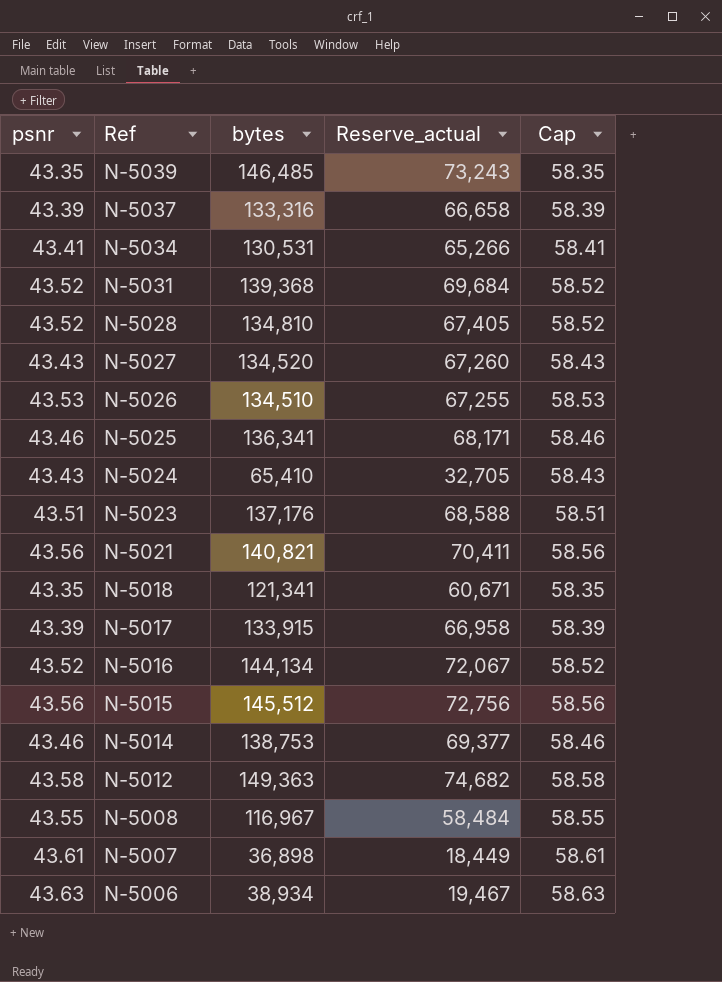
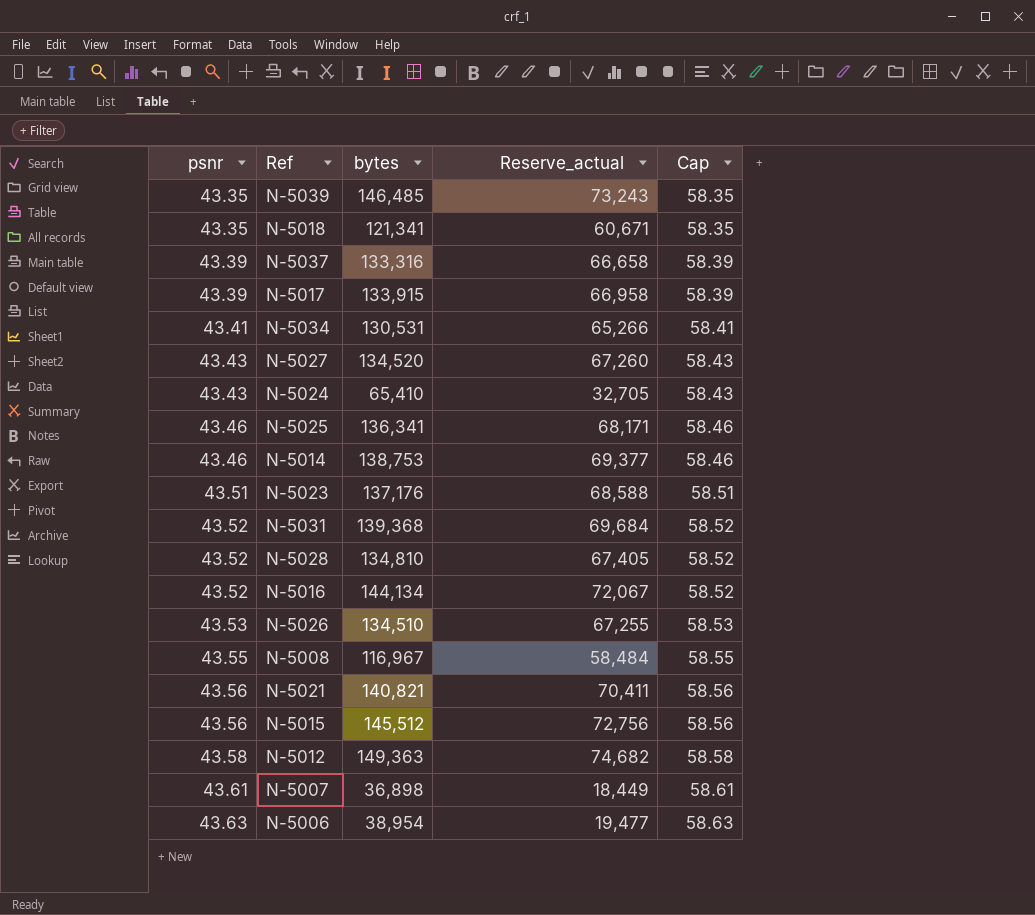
row order: Ref descending -> psnr ascending
N-5006 | bytes: 38,934 -> 38,954
N-5006 | Reserve_actual: 19,467 -> 19,477

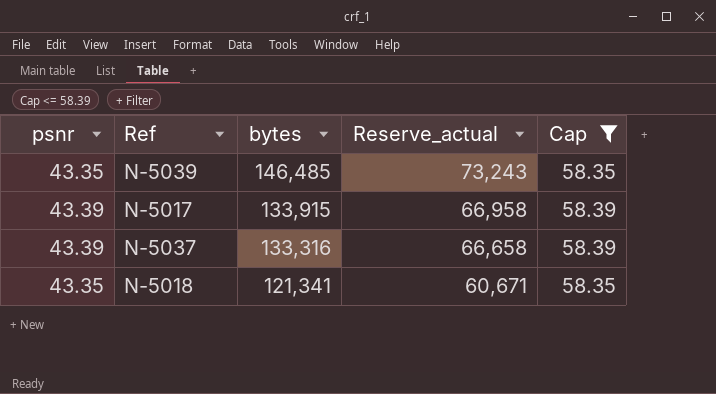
filter: none -> Cap <= 58.39
row order: psnr ascending -> bytes descending

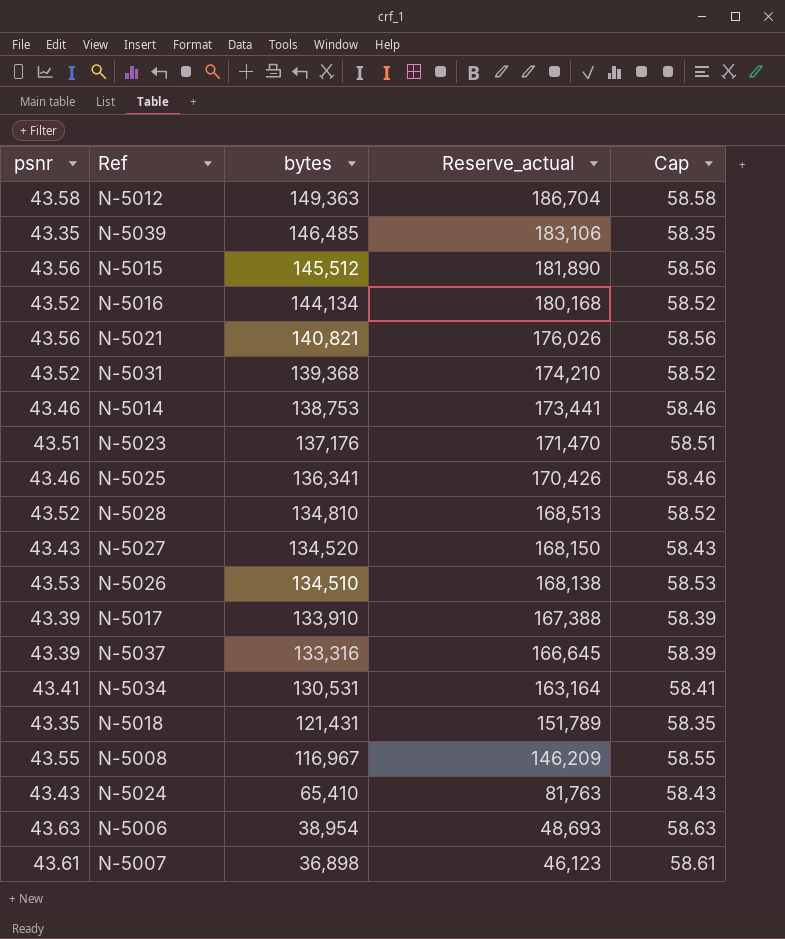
filter: Cap <= 58.39 -> none
column Reserve_actual | formula: [bytes] * 0.5 -> [bytes] * 1.25
N-5017 | bytes: 133,915 -> 133,910
N-5018 | bytes: 121,341 -> 121,431

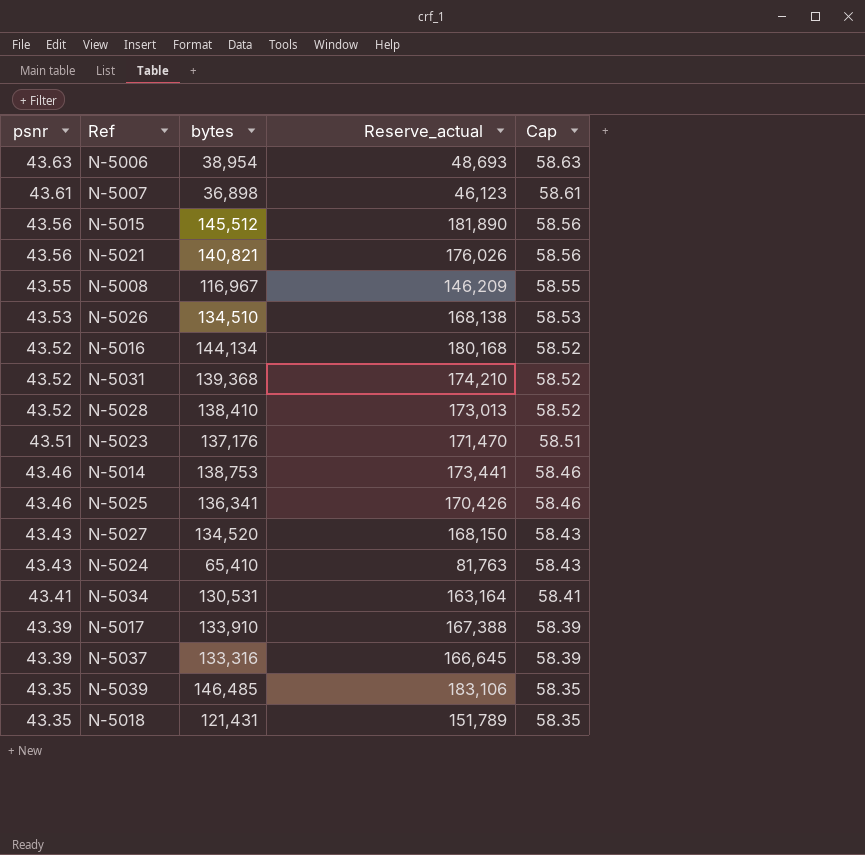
row order: bytes descending -> psnr descending
row N-5012: 43.58 | 149,363 | 186,704 | 58.58 -> none
N-5028 | bytes: 134,810 -> 138,410
N-5028 | Reserve_actual: 168,513 -> 173,013

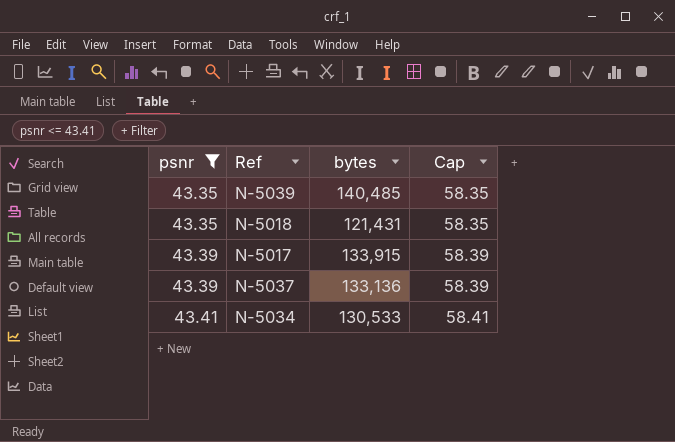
filter: none -> psnr <= 43.41
row order: psnr descending -> psnr ascending
column Reserve_actual | formula: [bytes] * 1.25 -> none
N-5039 | bytes: 146,485 -> 140,485
N-5017 | bytes: 133,910 -> 133,915
N-5037 | bytes: 133,316 -> 133,136
N-5034 | bytes: 130,531 -> 130,533

